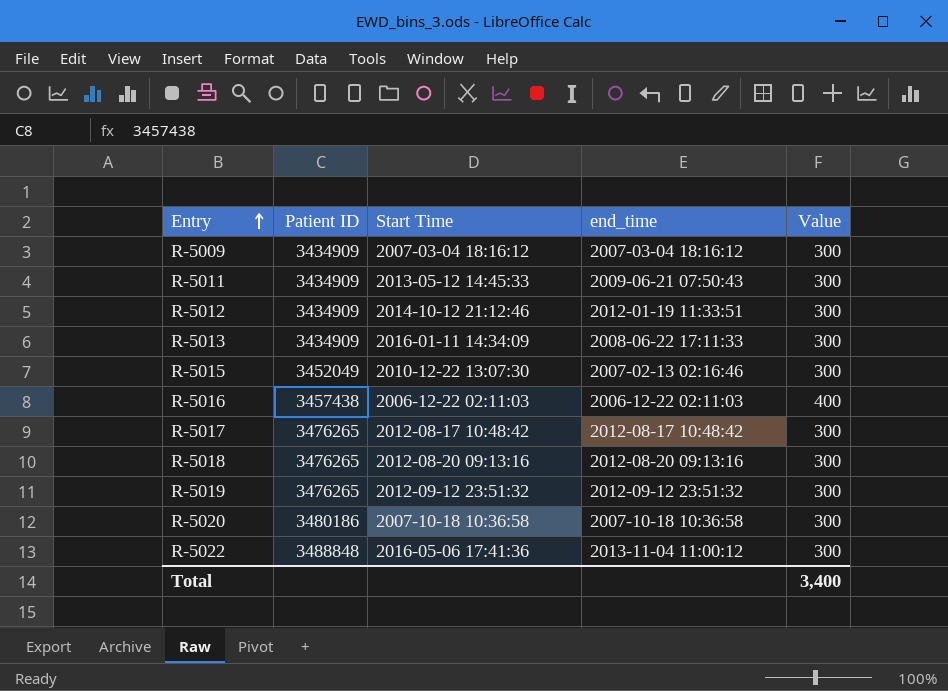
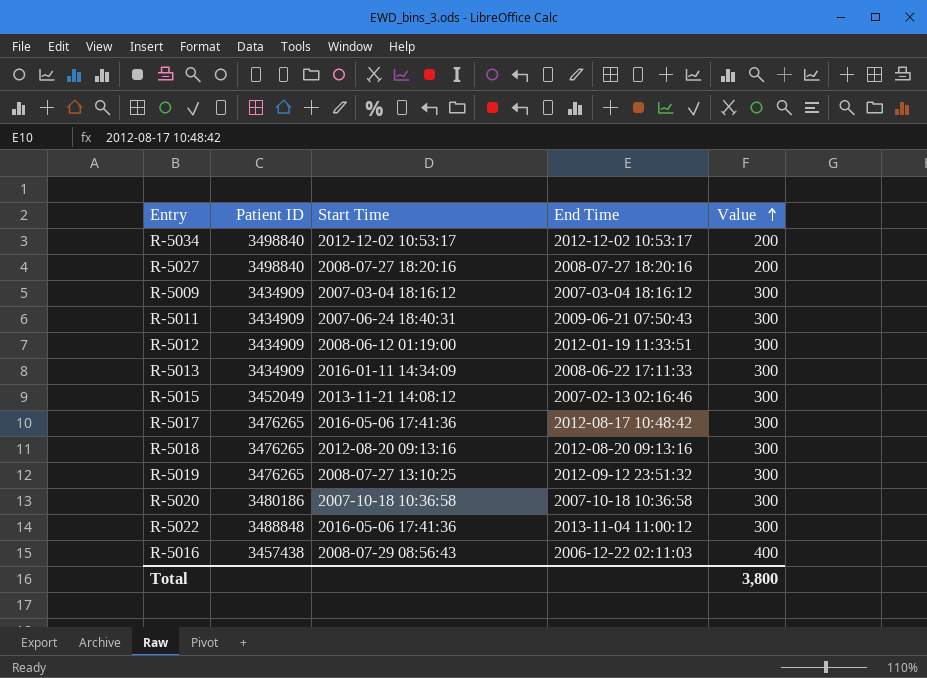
row order: Entry ascending -> Value ascending
column name: end_time -> End Time
row R-5034: none -> 3498840 | 2012-12-02 10:53:17 | 2012-12-02 10:53:17 | 200
row R-5027: none -> 3498840 | 2008-07-27 18:20:16 | 2008-07-27 18:20:16 | 200
R-5011 | Start Time: 2013-05-12 14:45:33 -> 2007-06-24 18:40:31
R-5012 | Start Time: 2014-10-12 21:12:46 -> 2008-06-12 01:19:00
R-5015 | Start Time: 2010-12-22 13:07:30 -> 2013-11-21 14:08:12
R-5017 | Start Time: 2012-08-17 10:48:42 -> 2016-05-06 17:41:36
R-5019 | Start Time: 2012-09-12 23:51:32 -> 2008-07-27 13:10:25
R-5016 | Start Time: 2006-12-22 02:11:03 -> 2008-07-29 08:56:43
Total | Value: 3,400 -> 3,800

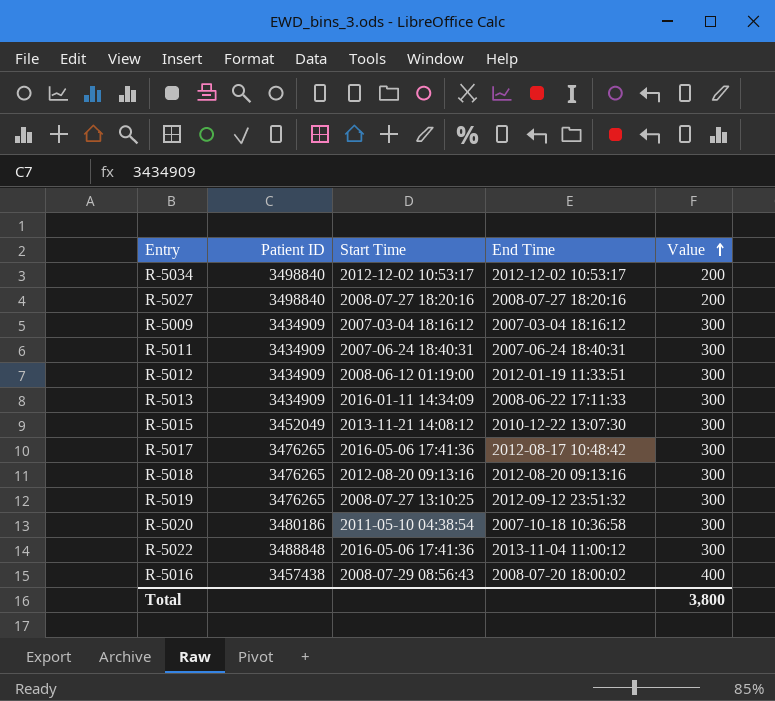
R-5011 | End Time: 2009-06-21 07:50:43 -> 2007-06-24 18:40:31
R-5015 | End Time: 2007-02-13 02:16:46 -> 2010-12-22 13:07:30
R-5020 | Start Time: 2007-10-18 10:36:58 -> 2011-05-10 04:38:54
R-5016 | End Time: 2006-12-22 02:11:03 -> 2008-07-20 18:00:02

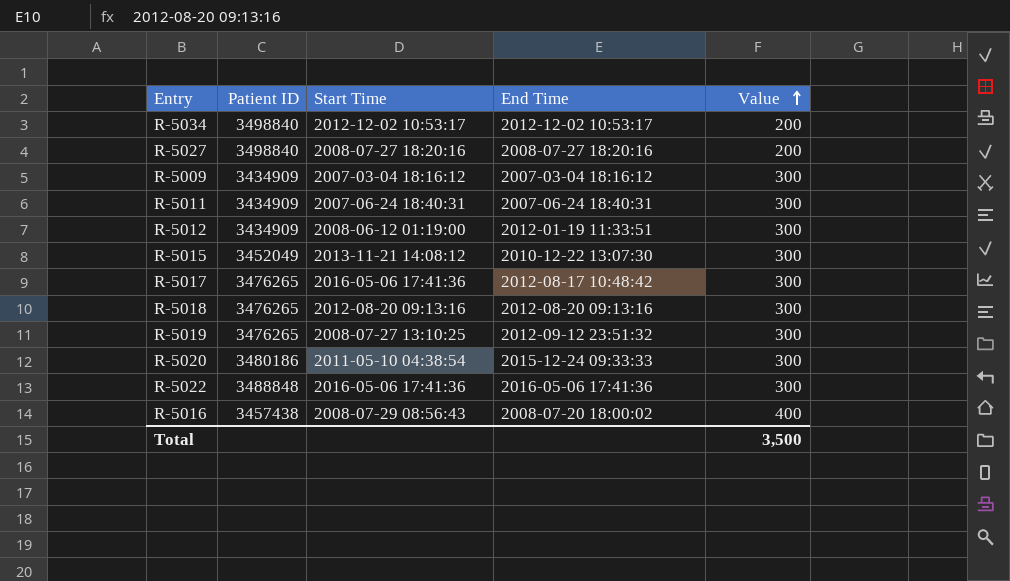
row R-5013: 3434909 | 2016-01-11 14:34:09 | 2008-06-22 17:11:33 | 300 -> none
R-5020 | End Time: 2007-10-18 10:36:58 -> 2015-12-24 09:33:33
R-5022 | End Time: 2013-11-04 11:00:12 -> 2016-05-06 17:41:36
Total | Value: 3,800 -> 3,500

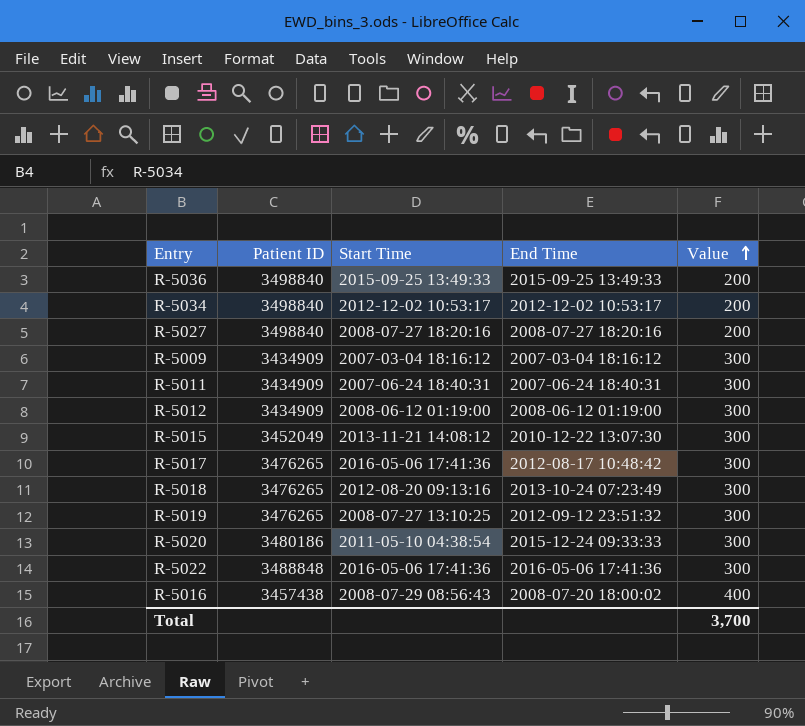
row R-5036: none -> 3498840 | 2015-09-25 13:49:33 | 2015-09-25 13:49:33 | 200
R-5012 | End Time: 2012-01-19 11:33:51 -> 2008-06-12 01:19:00
R-5018 | End Time: 2012-08-20 09:13:16 -> 2013-10-24 07:23:49
Total | Value: 3,500 -> 3,700

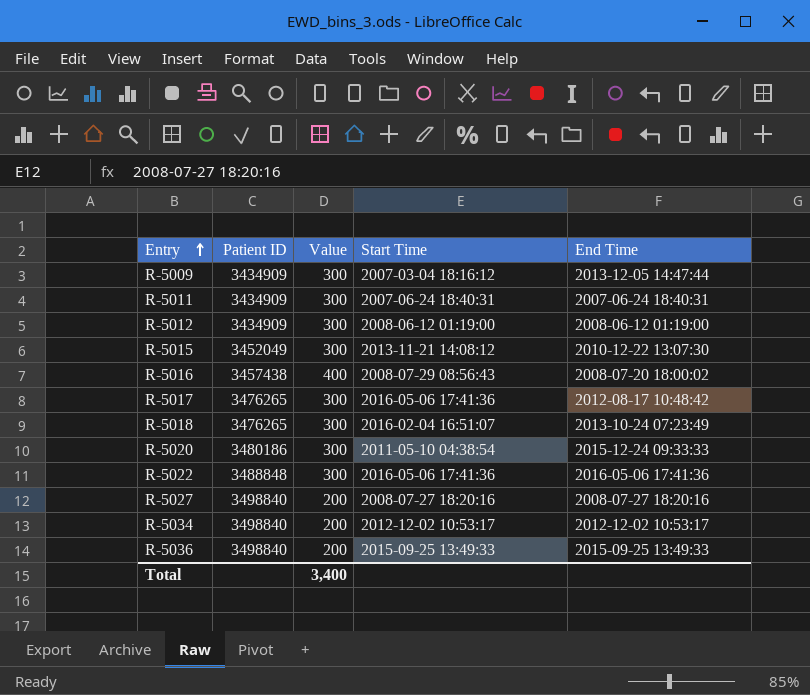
row order: Value ascending -> Entry ascending
column Value | position: 5 -> 3
row R-5019: 3476265 | 2008-07-27 13:10:25 | 2012-09-12 23:51:32 | 300 -> none
R-5009 | End Time: 2007-03-04 18:16:12 -> 2013-12-05 14:47:44
R-5018 | Start Time: 2012-08-20 09:13:16 -> 2016-02-04 16:51:07
Total | Value: 3,700 -> 3,400

